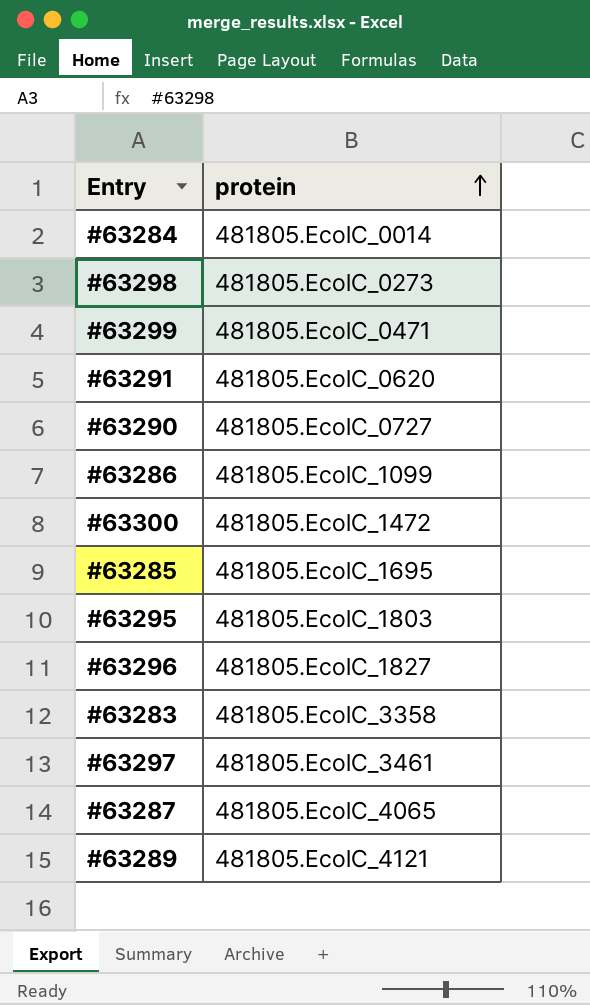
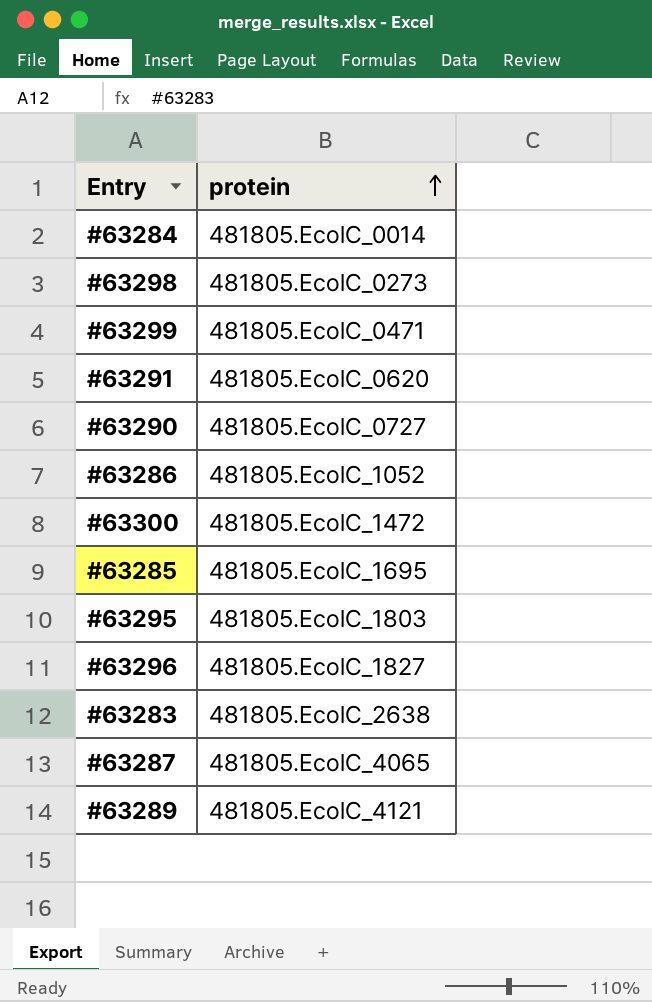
row #63297: 481805.EcolC_3461 -> none
#63286 | protein: 481805.EcolC_1099 -> 481805.EcolC_1052
#63283 | protein: 481805.EcolC_3358 -> 481805.EcolC_2638

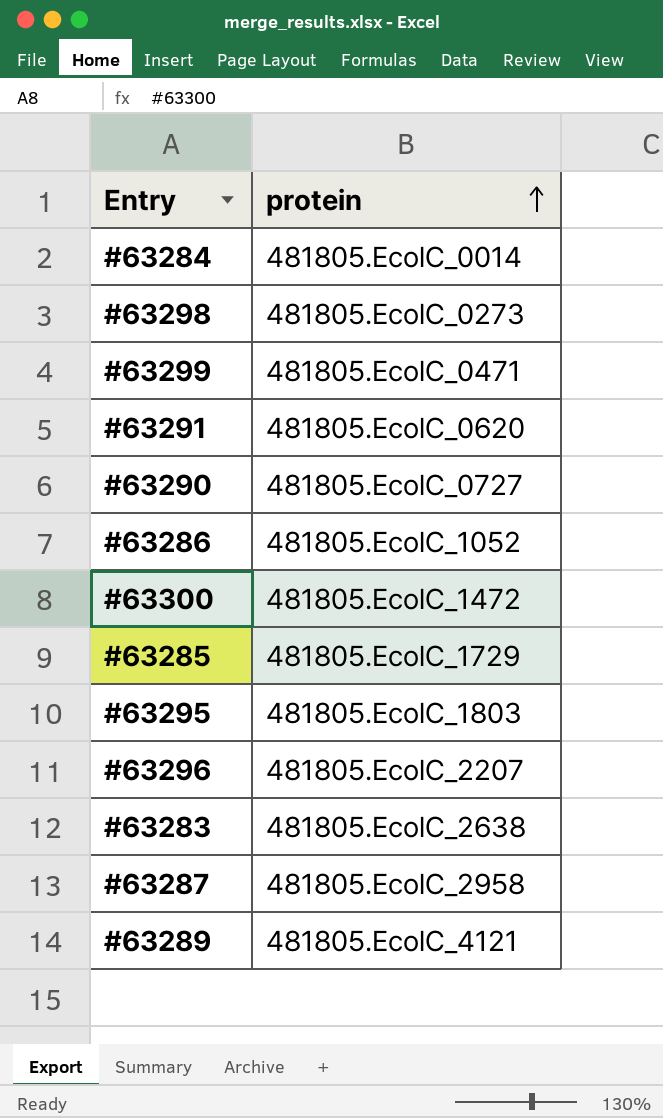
#63285 | protein: 481805.EcolC_1695 -> 481805.EcolC_1729
#63296 | protein: 481805.EcolC_1827 -> 481805.EcolC_2207
#63287 | protein: 481805.EcolC_4065 -> 481805.EcolC_2958

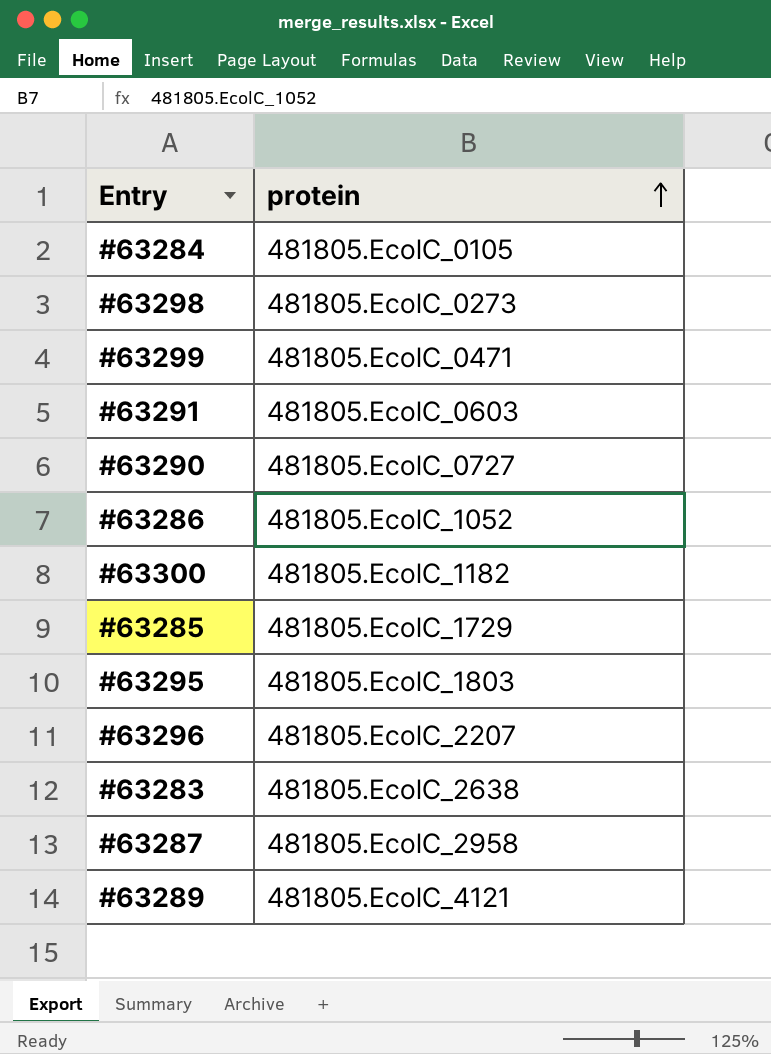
#63284 | protein: 481805.EcolC_0014 -> 481805.EcolC_0105
#63291 | protein: 481805.EcolC_0620 -> 481805.EcolC_0603
#63300 | protein: 481805.EcolC_1472 -> 481805.EcolC_1182

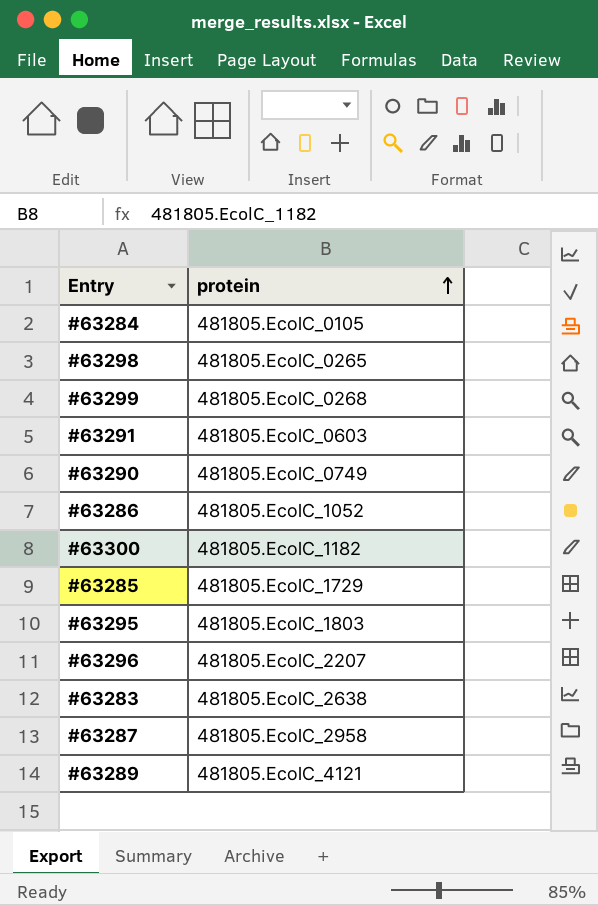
#63298 | protein: 481805.EcolC_0273 -> 481805.EcolC_0265
#63299 | protein: 481805.EcolC_0471 -> 481805.EcolC_0268
#63290 | protein: 481805.EcolC_0727 -> 481805.EcolC_0749

